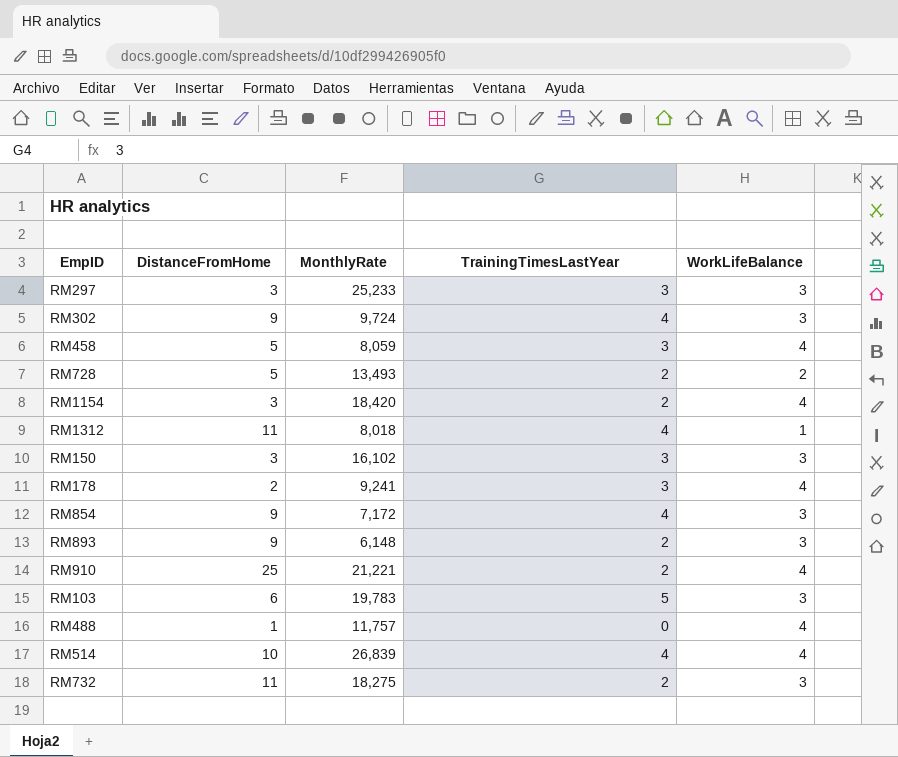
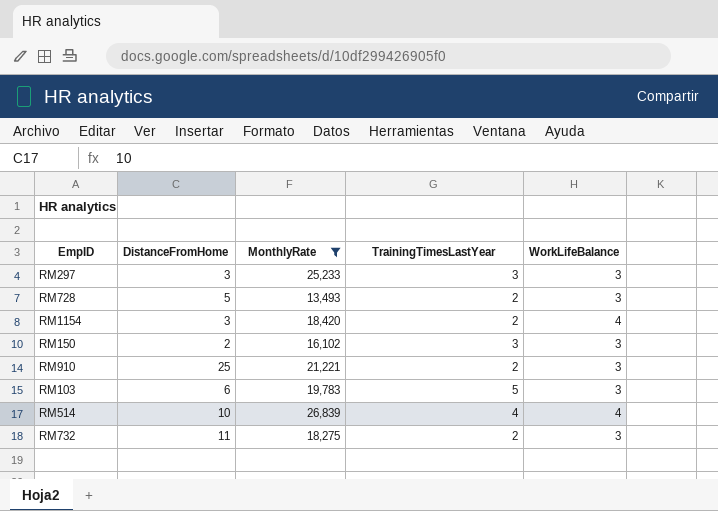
filter: none -> MonthlyRate >= 13,493
RM728 | WorkLifeBalance: 2 -> 3
RM150 | DistanceFromHome: 3 -> 2
RM910 | WorkLifeBalance: 4 -> 3

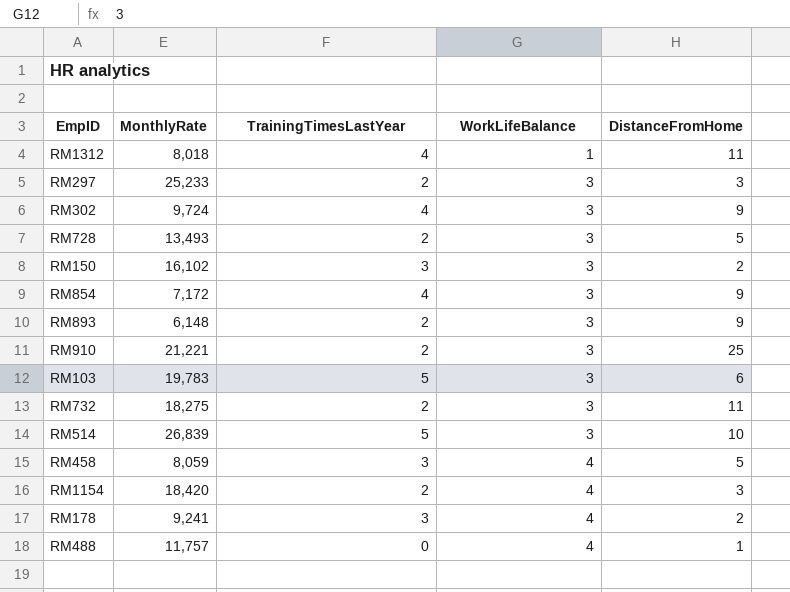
filter: MonthlyRate >= 13,493 -> none
row order: none -> WorkLifeBalance ascending
column DistanceFromHome | position: 2 -> 5
RM297 | TrainingTimesLastYear: 3 -> 2
RM514 | TrainingTimesLastYear: 4 -> 5
RM514 | WorkLifeBalance: 4 -> 3

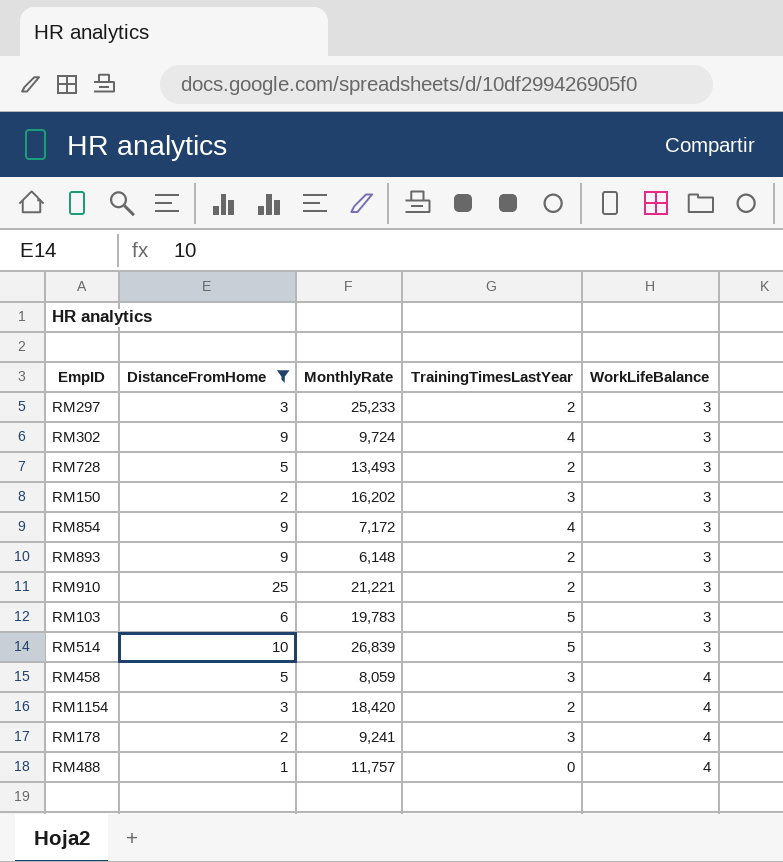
filter: none -> DistanceFromHome != 11
column DistanceFromHome | position: 5 -> 2
RM150 | MonthlyRate: 16,102 -> 16,202

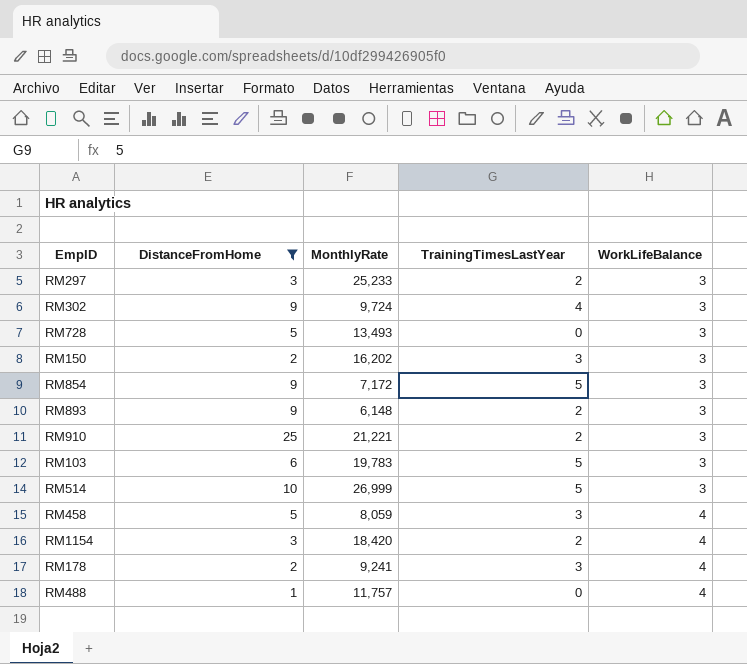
RM728 | TrainingTimesLastYear: 2 -> 0
RM854 | TrainingTimesLastYear: 4 -> 5
RM514 | MonthlyRate: 26,839 -> 26,999

